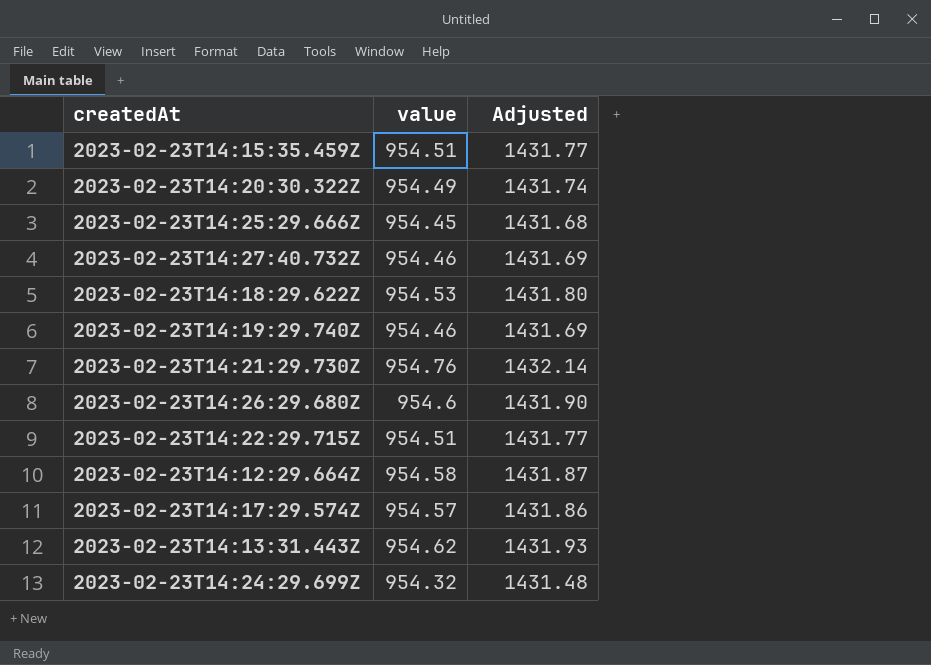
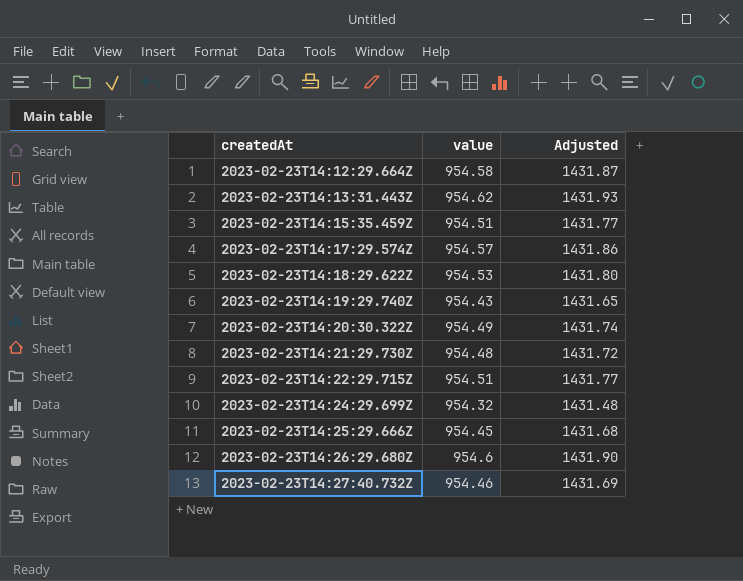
row order: none -> createdAt ascending
2023-02-23T14:19:29.740Z | value: 954.46 -> 954.43
2023-02-23T14:19:29.740Z | Adjusted: 1431.69 -> 1431.65
2023-02-23T14:21:29.730Z | value: 954.76 -> 954.48
2023-02-23T14:21:29.730Z | Adjusted: 1432.14 -> 1431.72

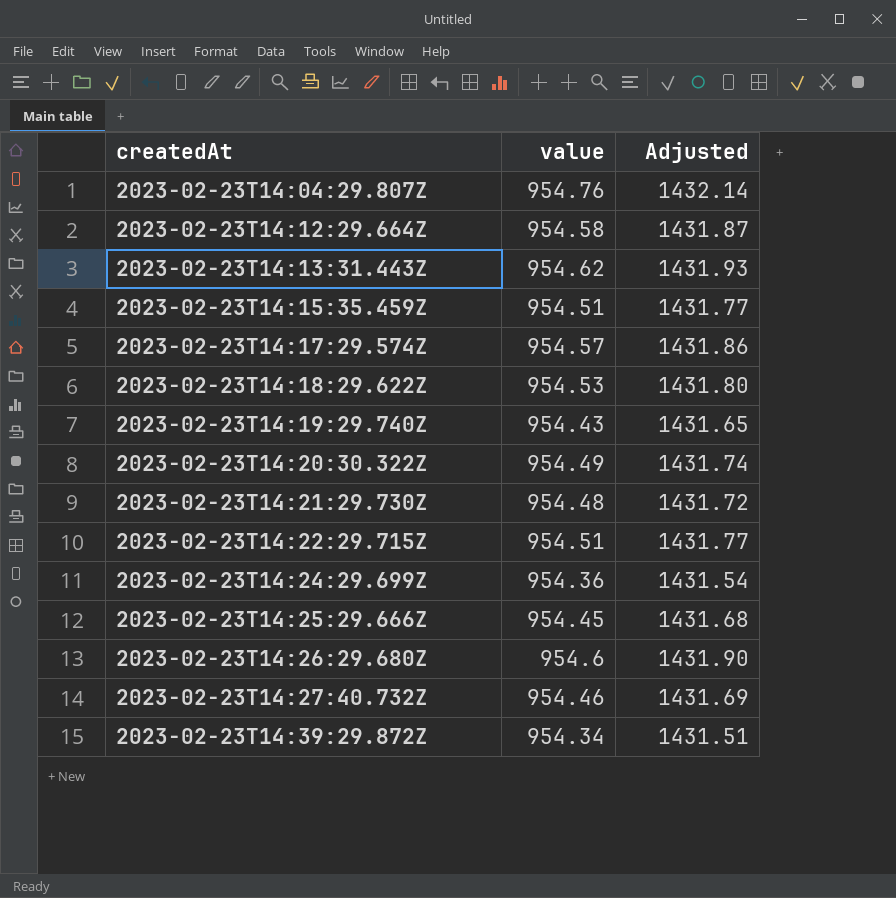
row 2023-02-23T14:04:29.807Z: none -> 954.76 | 1432.14
2023-02-23T14:24:29.699Z | value: 954.32 -> 954.36
2023-02-23T14:24:29.699Z | Adjusted: 1431.48 -> 1431.54
row 2023-02-23T14:39:29.872Z: none -> 954.34 | 1431.51

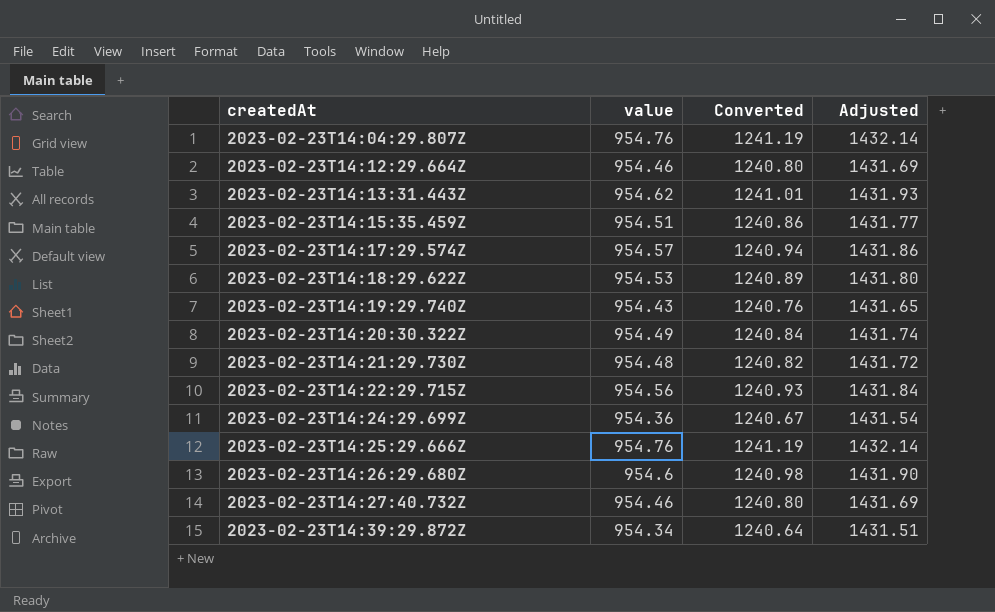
column Converted | formula: none -> [value] * 1.3
2023-02-23T14:12:29.664Z | value: 954.58 -> 954.46
2023-02-23T14:12:29.664Z | Adjusted: 1431.87 -> 1431.69
2023-02-23T14:22:29.715Z | value: 954.51 -> 954.56
2023-02-23T14:22:29.715Z | Adjusted: 1431.77 -> 1431.84
2023-02-23T14:25:29.666Z | value: 954.45 -> 954.76
2023-02-23T14:25:29.666Z | Adjusted: 1431.68 -> 1432.14

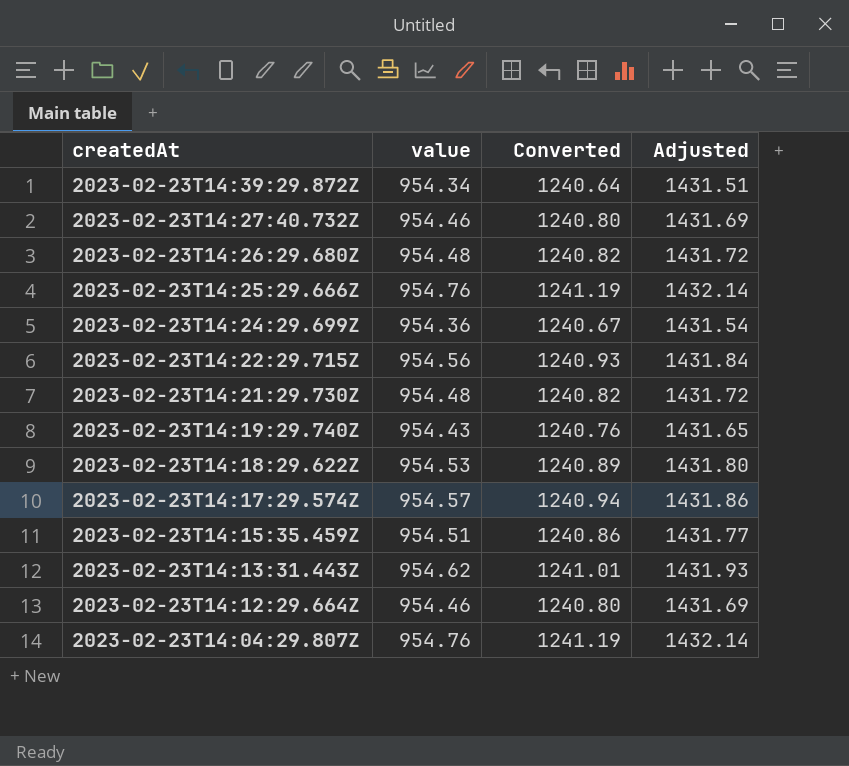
row order: createdAt ascending -> createdAt descending
row 2023-02-23T14:20:30.322Z: 954.49 | 1240.84 | 1431.74 -> none
2023-02-23T14:26:29.680Z | value: 954.6 -> 954.48
2023-02-23T14:26:29.680Z | Converted: 1240.98 -> 1240.82
2023-02-23T14:26:29.680Z | Adjusted: 1431.90 -> 1431.72

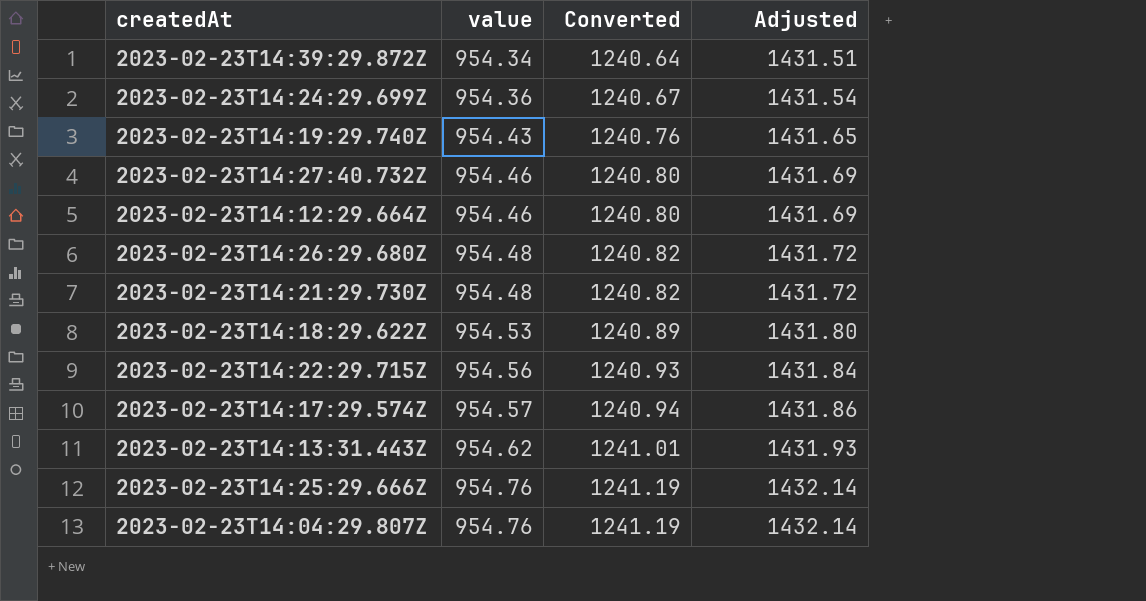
row order: createdAt descending -> value ascending
row 2023-02-23T14:15:35.459Z: 954.51 | 1240.86 | 1431.77 -> none

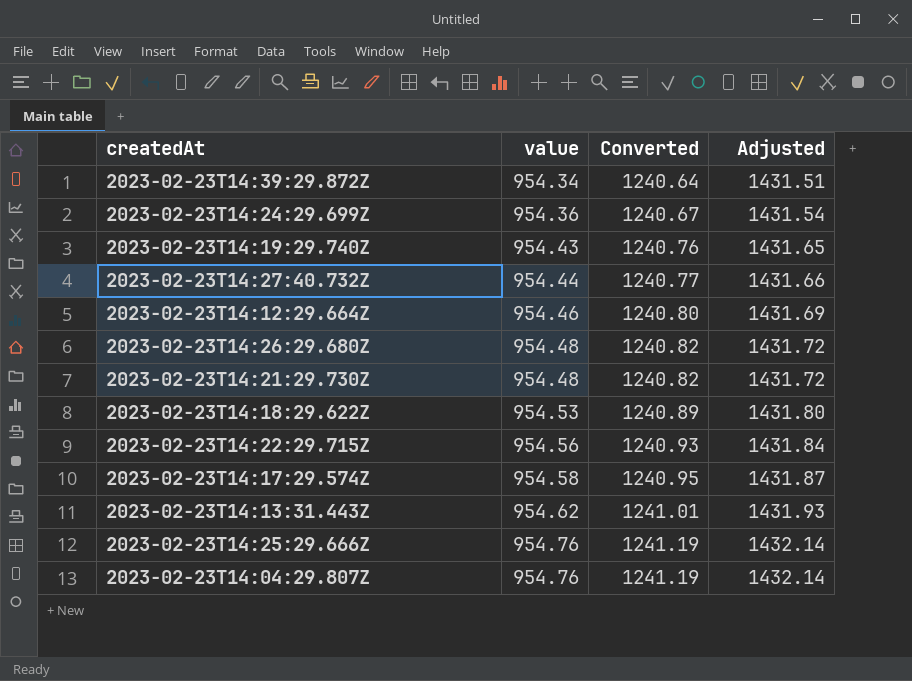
2023-02-23T14:27:40.732Z | value: 954.46 -> 954.44
2023-02-23T14:27:40.732Z | Converted: 1240.80 -> 1240.77
2023-02-23T14:27:40.732Z | Adjusted: 1431.69 -> 1431.66
2023-02-23T14:17:29.574Z | value: 954.57 -> 954.58
2023-02-23T14:17:29.574Z | Converted: 1240.94 -> 1240.95
2023-02-23T14:17:29.574Z | Adjusted: 1431.86 -> 1431.87

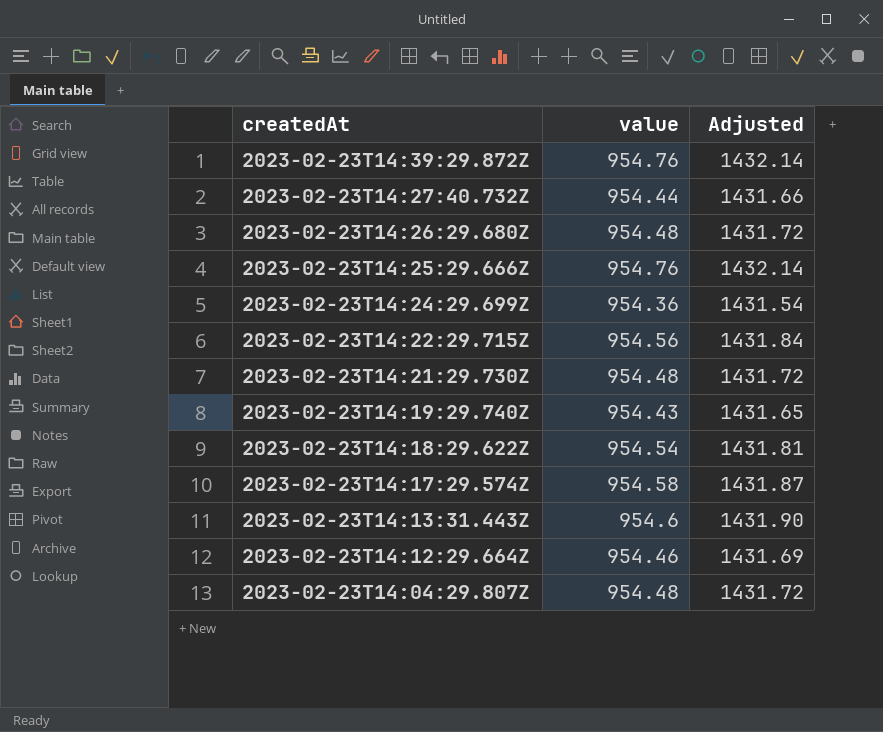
row order: value ascending -> createdAt descending
column Converted | formula: [value] * 1.3 -> none
2023-02-23T14:39:29.872Z | value: 954.34 -> 954.76
2023-02-23T14:39:29.872Z | Adjusted: 1431.51 -> 1432.14
2023-02-23T14:18:29.622Z | value: 954.53 -> 954.54
2023-02-23T14:18:29.622Z | Adjusted: 1431.80 -> 1431.81
2023-02-23T14:13:31.443Z | value: 954.62 -> 954.6
2023-02-23T14:13:31.443Z | Adjusted: 1431.93 -> 1431.90
2023-02-23T14:04:29.807Z | value: 954.76 -> 954.48
2023-02-23T14:04:29.807Z | Adjusted: 1432.14 -> 1431.72

